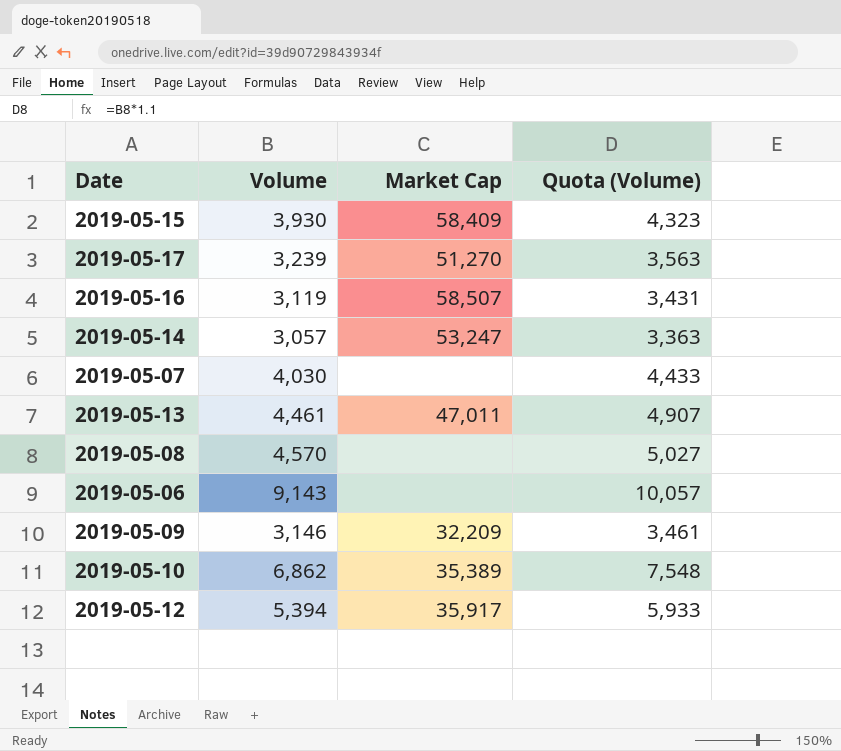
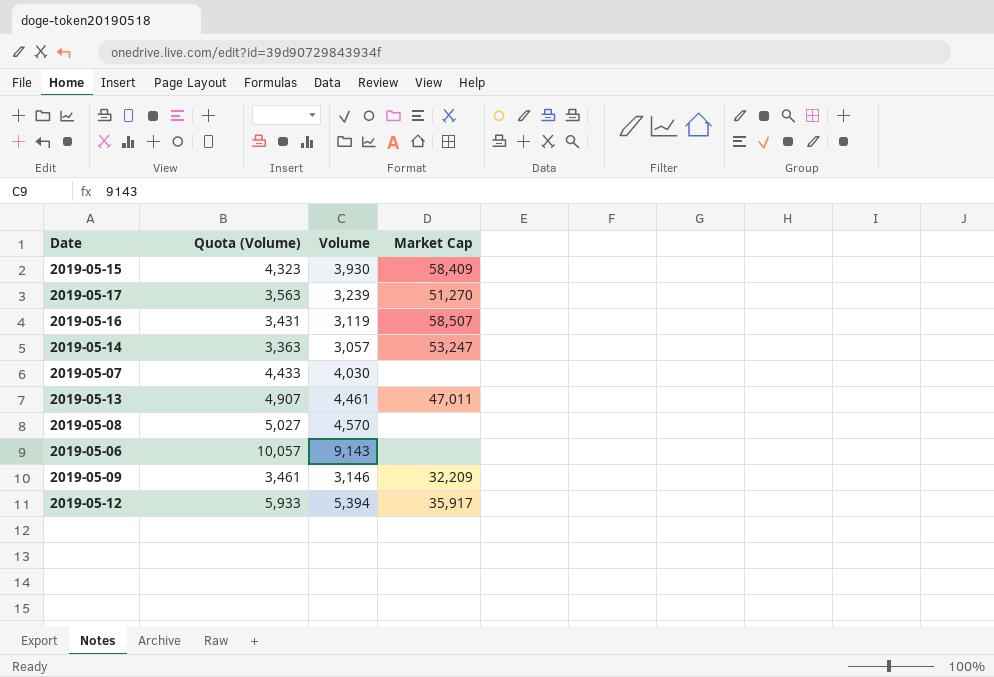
column Quota (Volume) | position: 4 -> 2
row 2019-05-10: 6,862 | 35,389 | 7,548 -> none

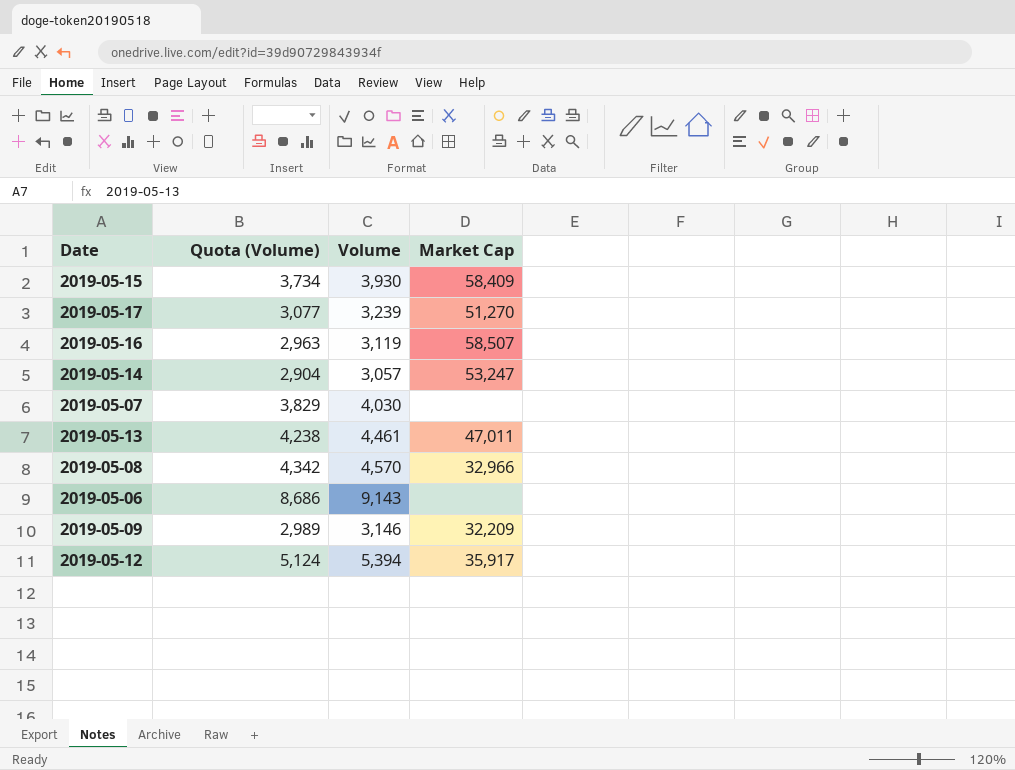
column Quota (Volume) | formula: [Volume] * 1.1 -> [Volume] * 0.95
2019-05-08 | Market Cap: none -> 32,966

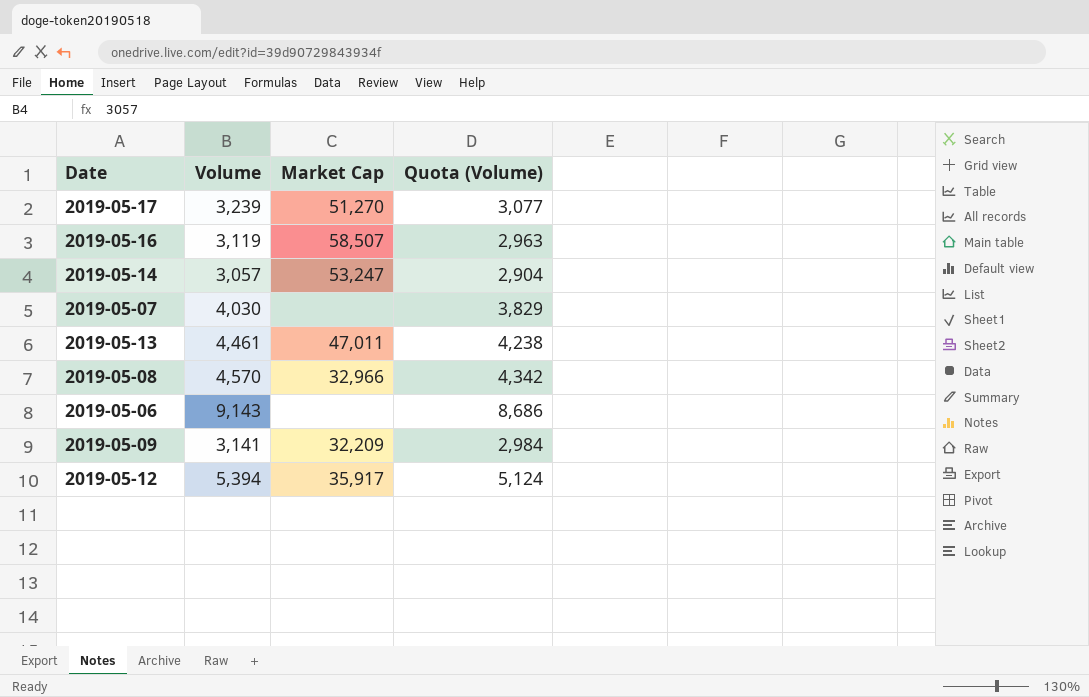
column Quota (Volume) | position: 2 -> 4
row 2019-05-15: 3,734 | 3,930 | 58,409 -> none
2019-05-09 | Volume: 3,146 -> 3,141
2019-05-09 | Quota (Volume): 2,989 -> 2,984

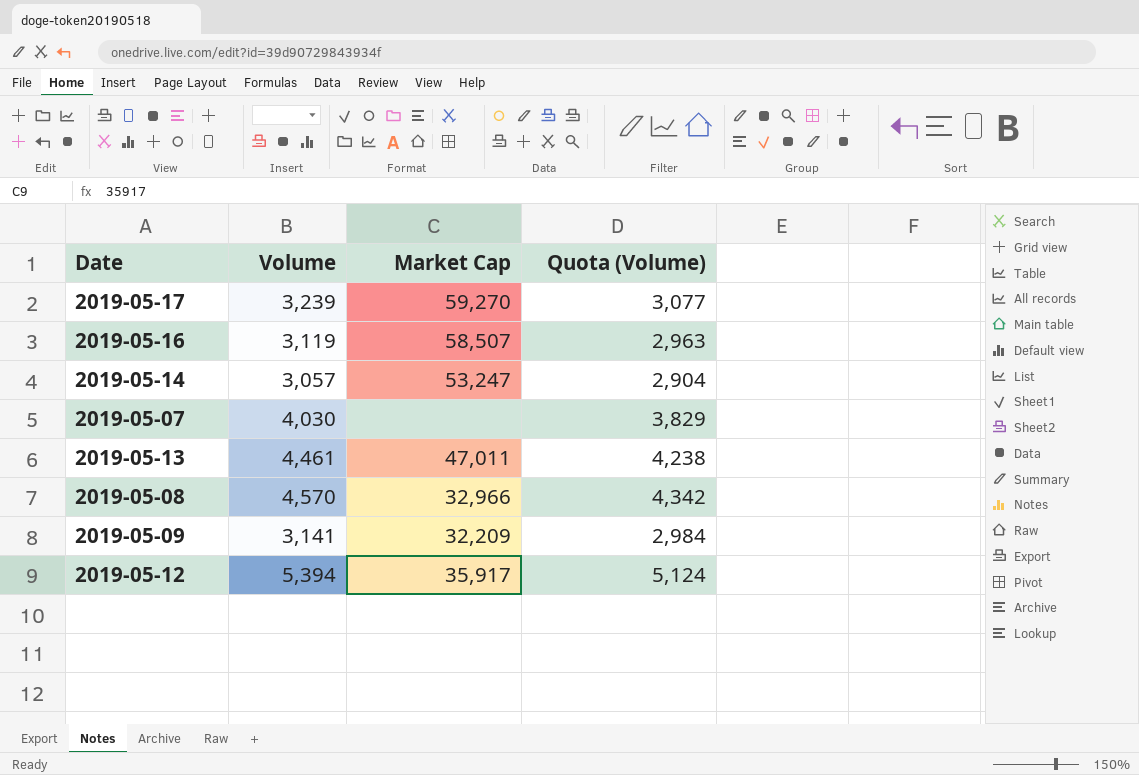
row 2019-05-06: 9,143 | none | 8,686 -> none
2019-05-17 | Market Cap: 51,270 -> 59,270

